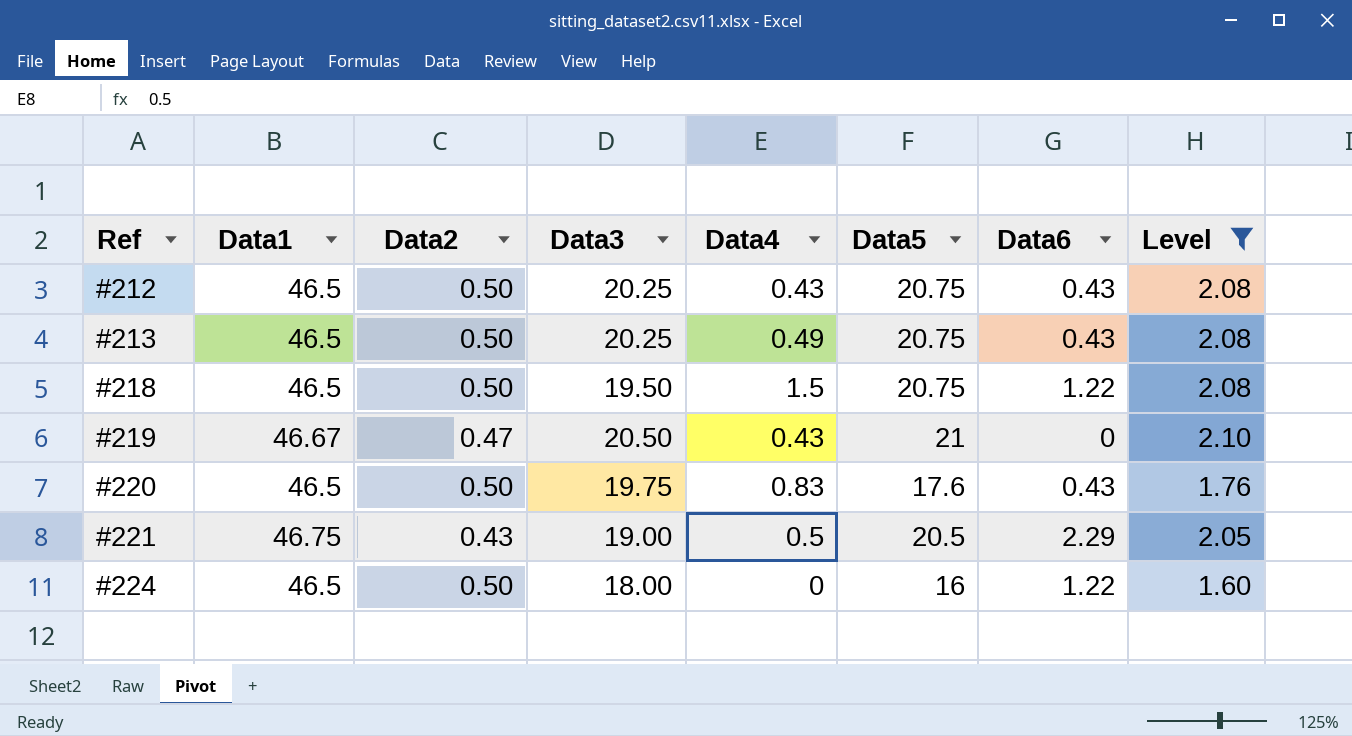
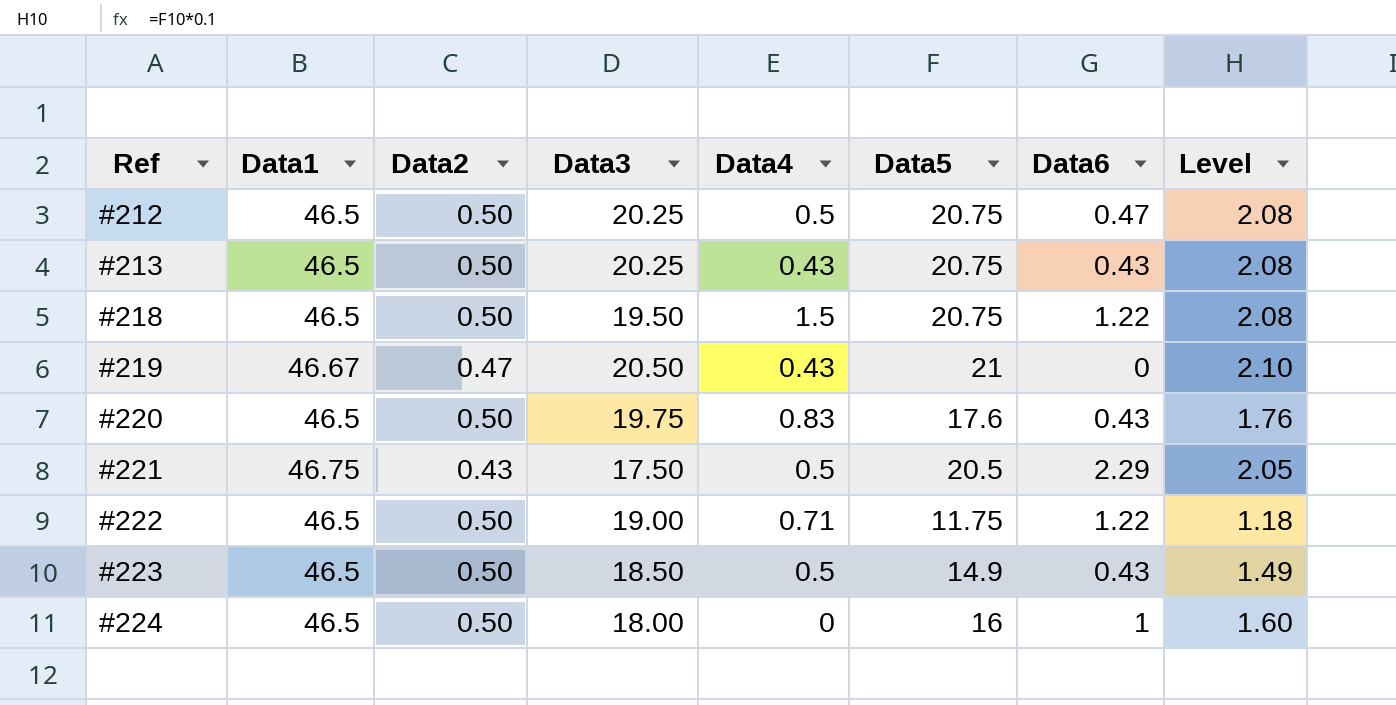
filter: Level >= 1.60 -> none
#212 | Data4: 0.43 -> 0.5
#212 | Data6: 0.43 -> 0.47
#213 | Data4: 0.49 -> 0.43
#221 | Data3: 19.00 -> 17.50
#224 | Data6: 1.22 -> 1

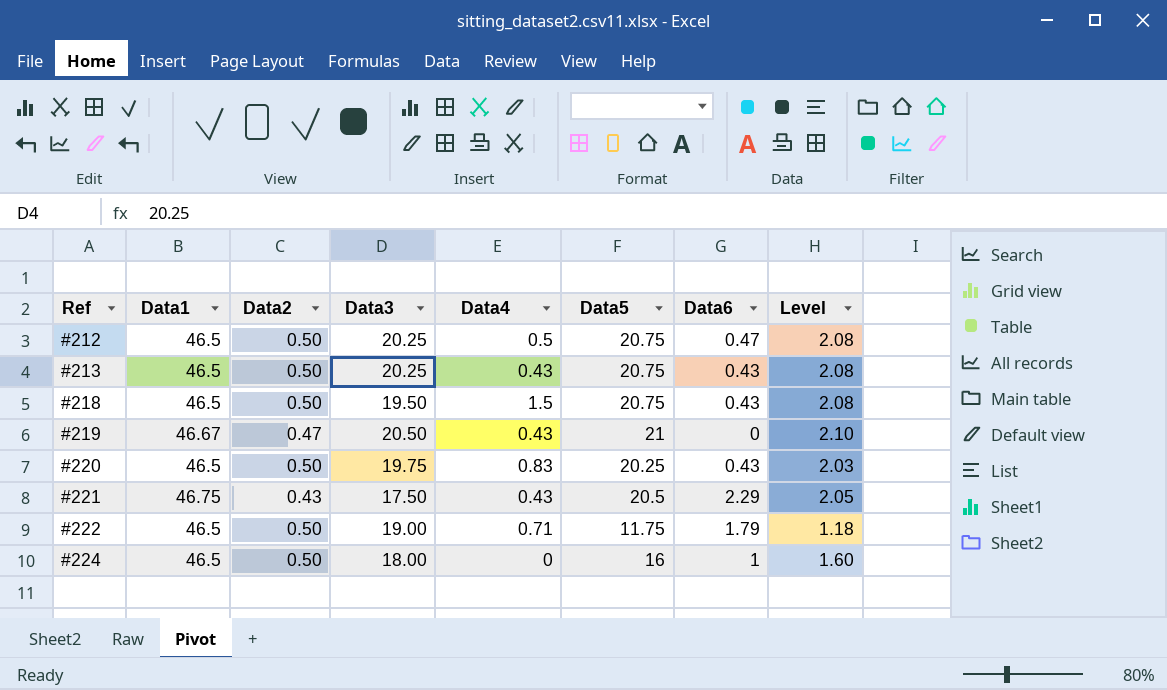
row #223: 46.5 | 0.50 | 18.50 | 0.5 | 14.9 | 0.43 | 1.49 -> none
#218 | Data6: 1.22 -> 0.43
#220 | Data5: 17.6 -> 20.25
#220 | Level: 1.76 -> 2.03
#221 | Data4: 0.5 -> 0.43
#222 | Data6: 1.22 -> 1.79

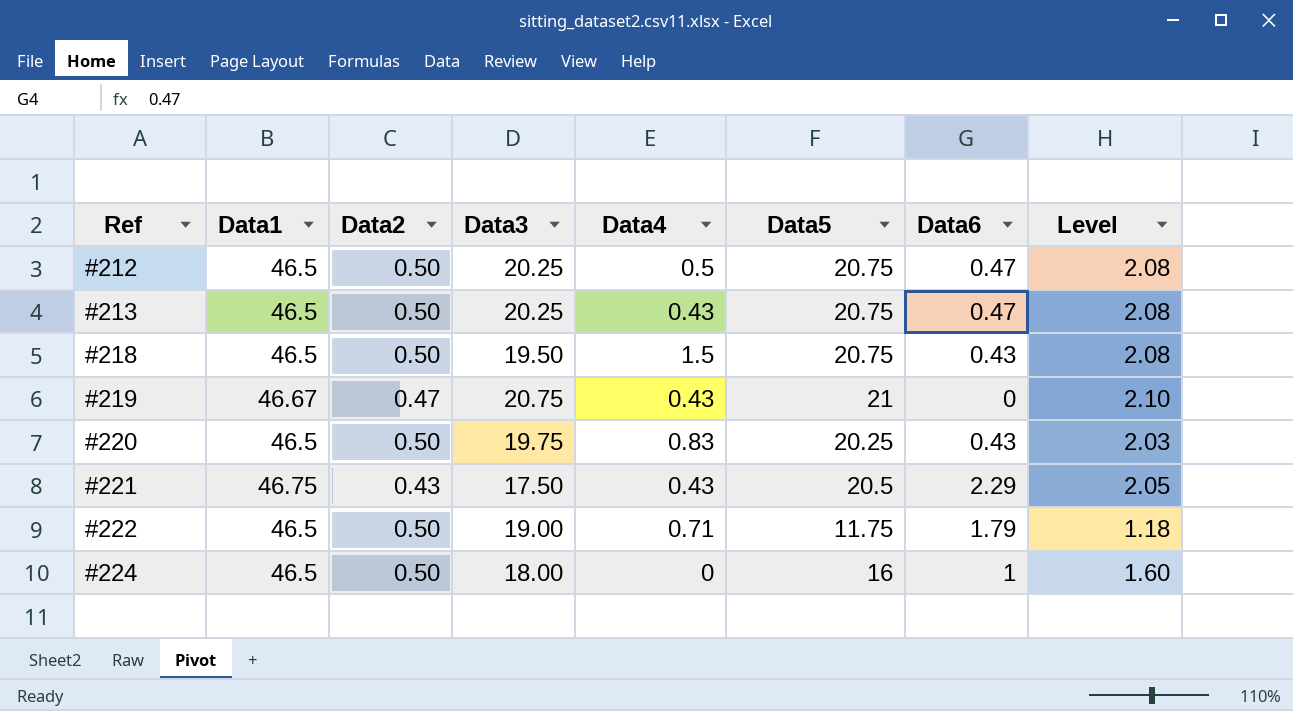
#213 | Data6: 0.43 -> 0.47
#219 | Data3: 20.50 -> 20.75

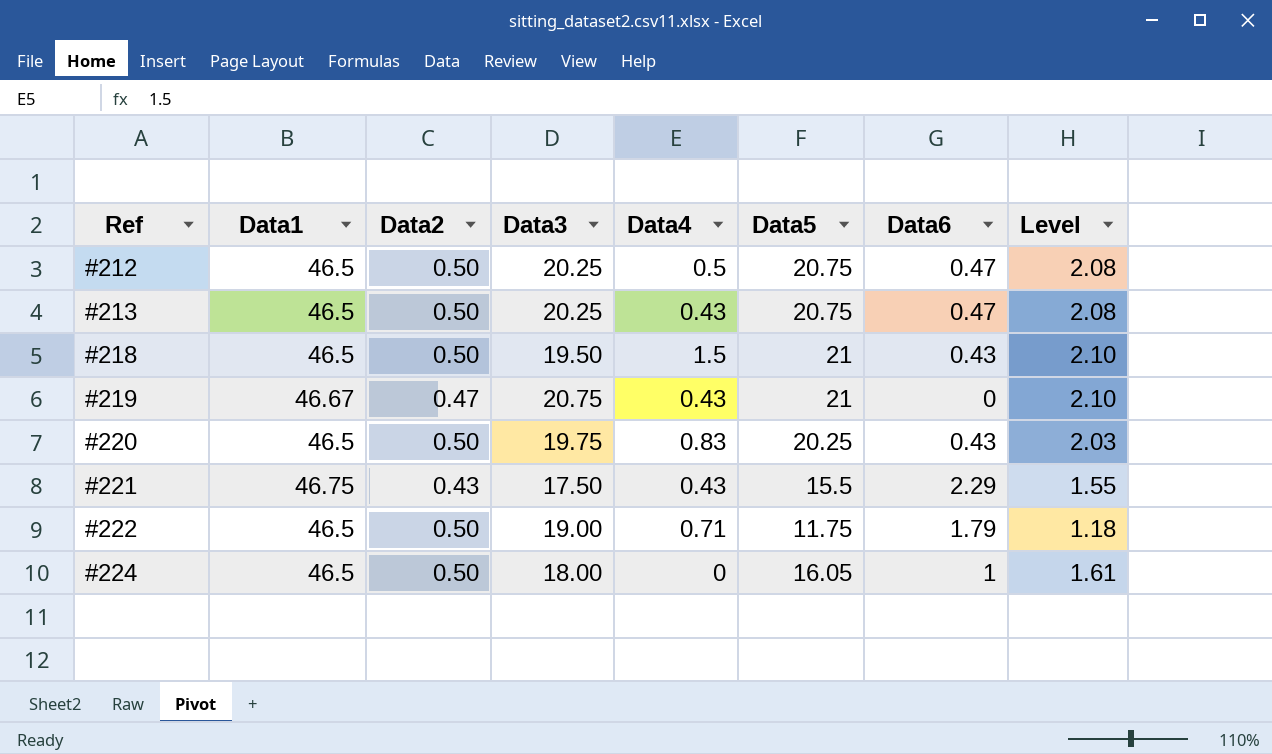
#218 | Data5: 20.75 -> 21
#218 | Level: 2.08 -> 2.10
#221 | Data5: 20.5 -> 15.5
#221 | Level: 2.05 -> 1.55
#224 | Data5: 16 -> 16.05
#224 | Level: 1.60 -> 1.61

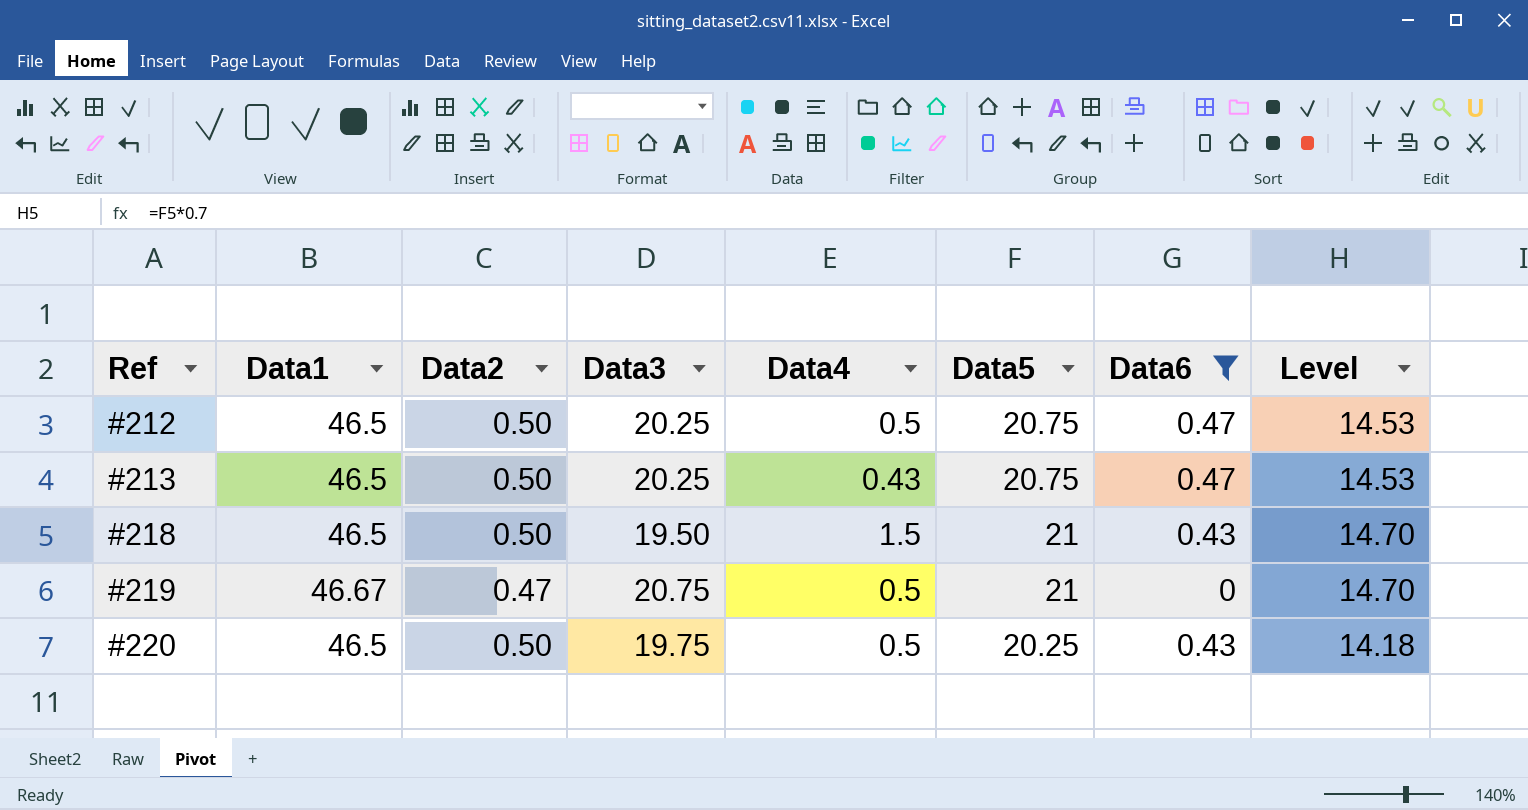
filter: none -> Data6 <= 0.47
column Level | formula: [Data5] * 0.1 -> [Data5] * 0.7
#219 | Data4: 0.43 -> 0.5
#220 | Data4: 0.83 -> 0.5

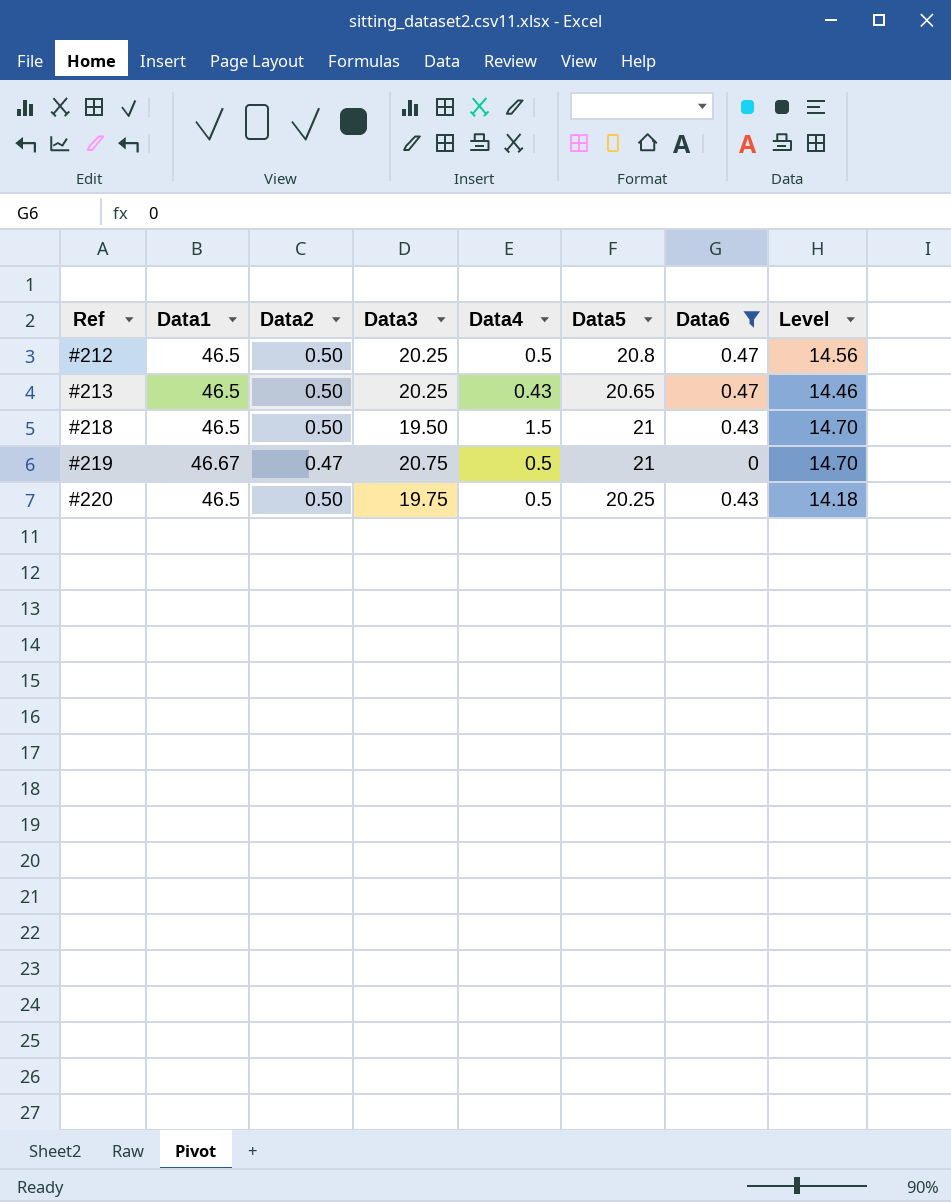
#212 | Data5: 20.75 -> 20.8
#212 | Level: 14.53 -> 14.56
#213 | Data5: 20.75 -> 20.65
#213 | Level: 14.53 -> 14.46

